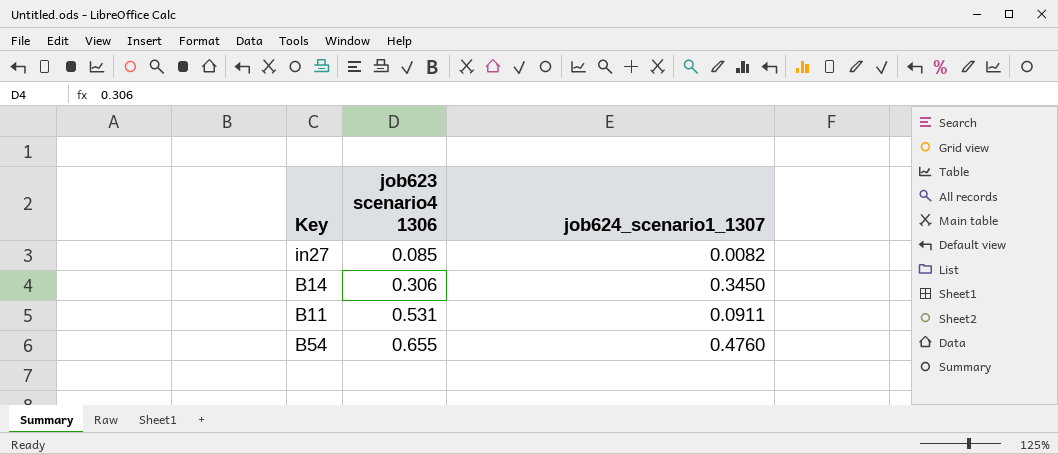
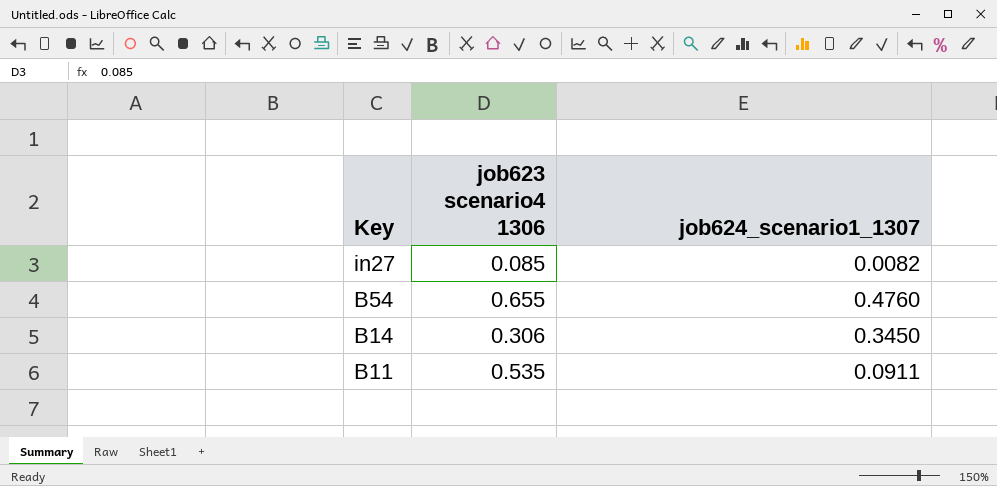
row order: job623 scenario4 1306 ascending -> Key descending
B11 | job623 scenario4 1306: 0.531 -> 0.535

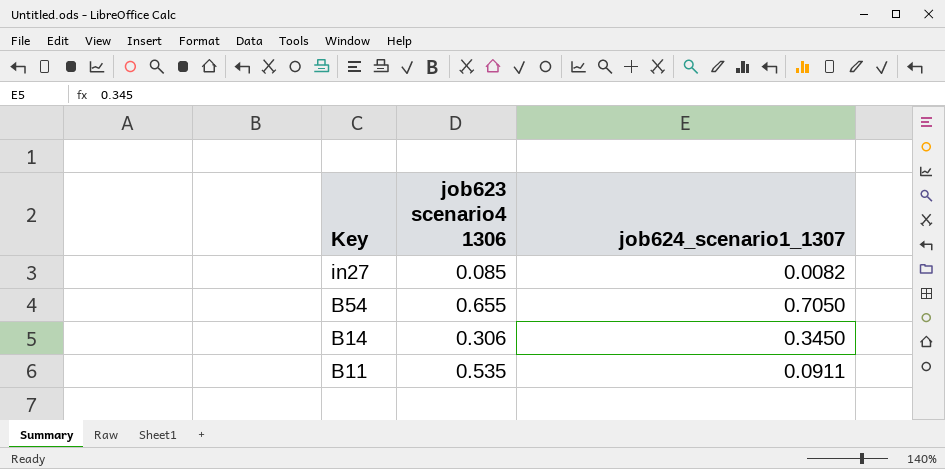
B54 | job624_scenario1_1307: 0.4760 -> 0.7050

